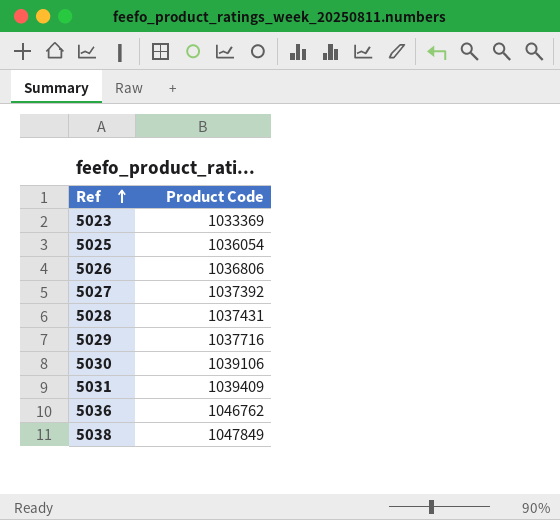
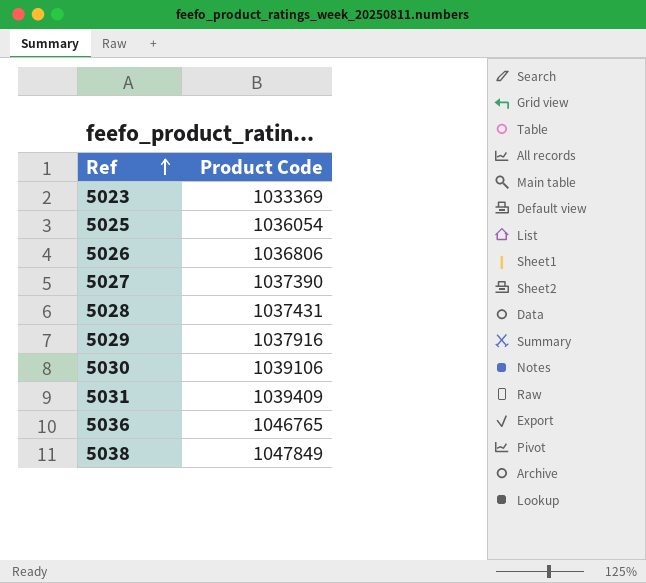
5027 | Product Code: 1037392 -> 1037390
5029 | Product Code: 1037716 -> 1037916
5036 | Product Code: 1046762 -> 1046765

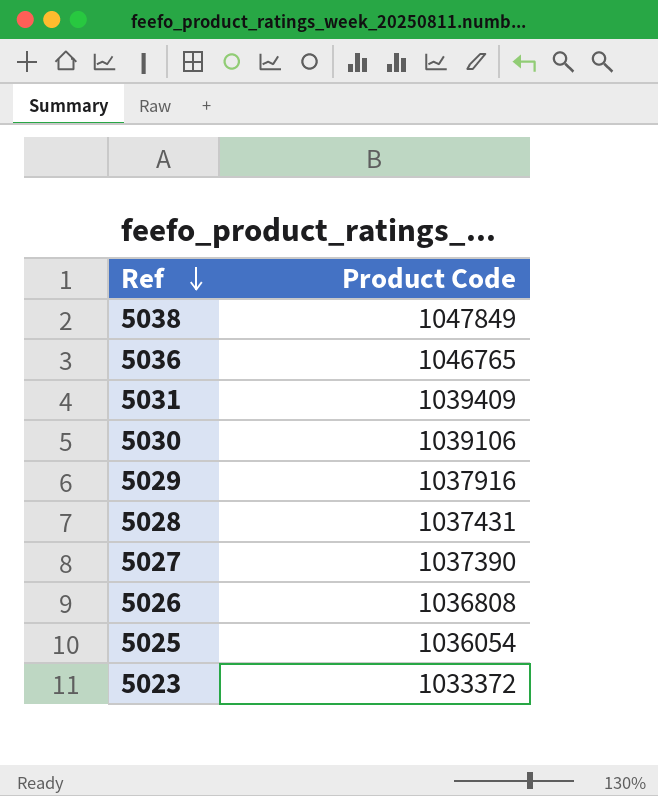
row order: Ref ascending -> Ref descending
5026 | Product Code: 1036806 -> 1036808
5023 | Product Code: 1033369 -> 1033372

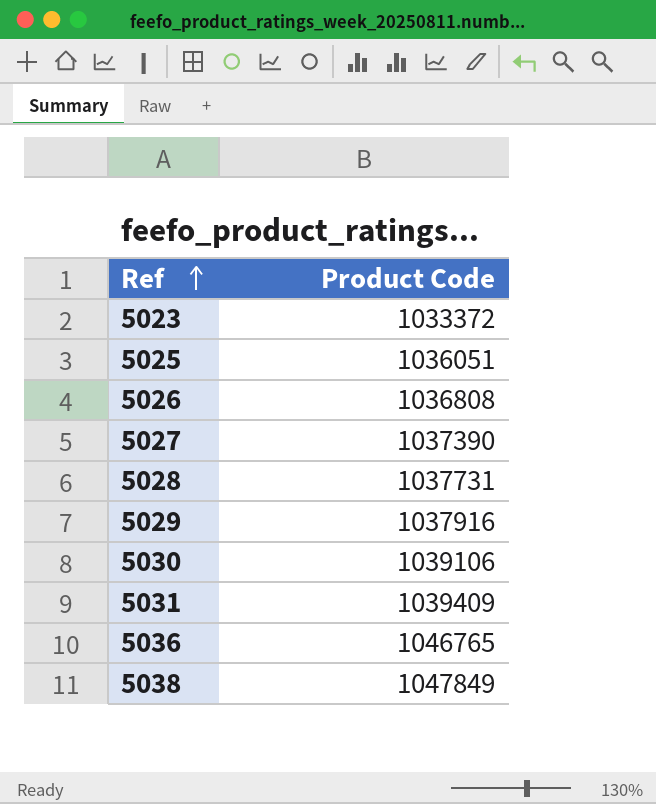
row order: Ref descending -> Ref ascending
5025 | Product Code: 1036054 -> 1036051
5028 | Product Code: 1037431 -> 1037731

